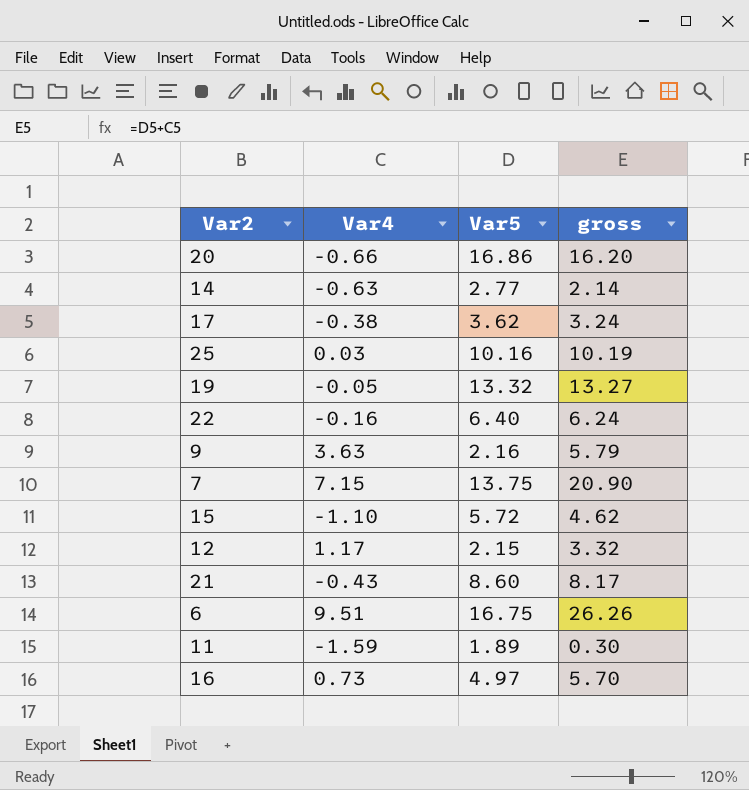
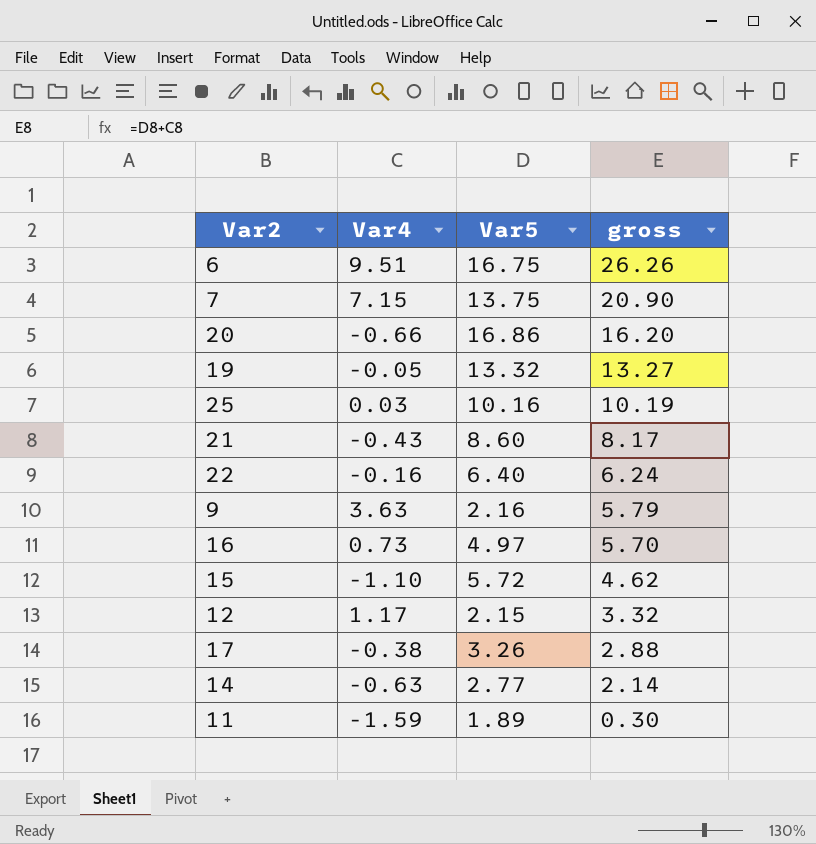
row order: none -> gross descending
17 | Var5: 3.62 -> 3.26
17 | gross: 3.24 -> 2.88

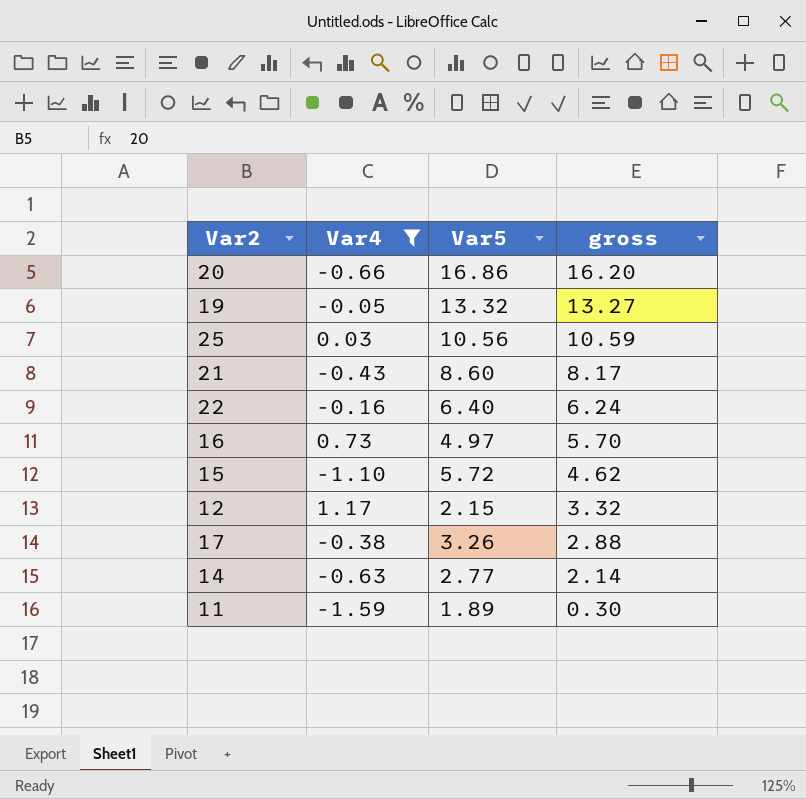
filter: none -> Var4 <= 1.17
25 | Var5: 10.16 -> 10.56
25 | gross: 10.19 -> 10.59

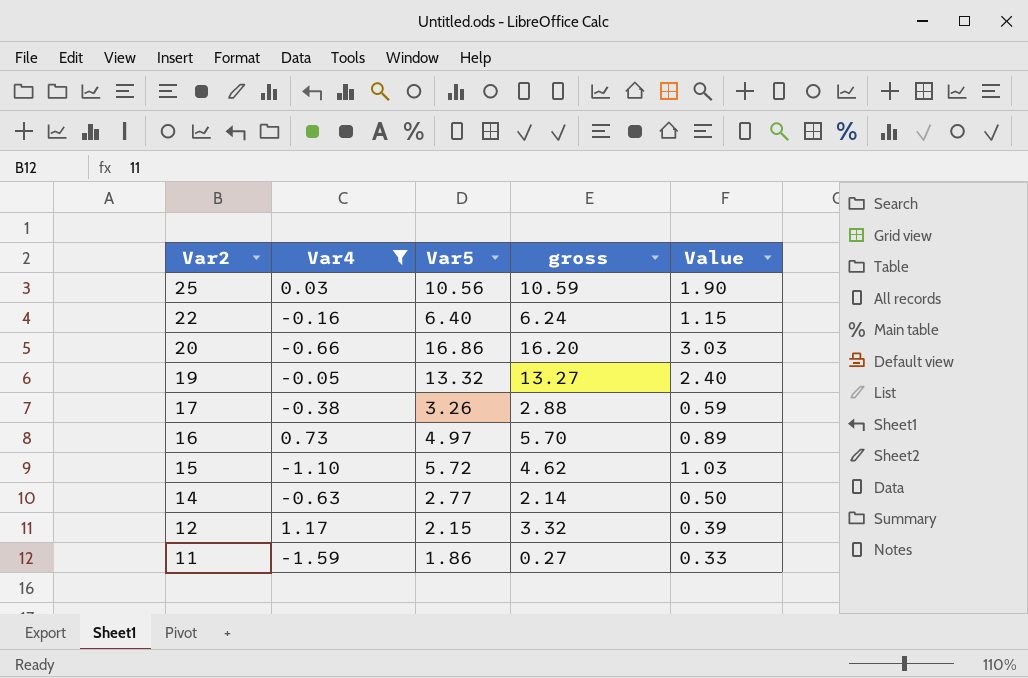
row order: gross descending -> Var2 descending
column Value | formula: none -> [Var5] * 0.18
row 21: -0.43 | 8.60 | 8.17 -> none
11 | Var5: 1.89 -> 1.86
11 | gross: 0.30 -> 0.27

